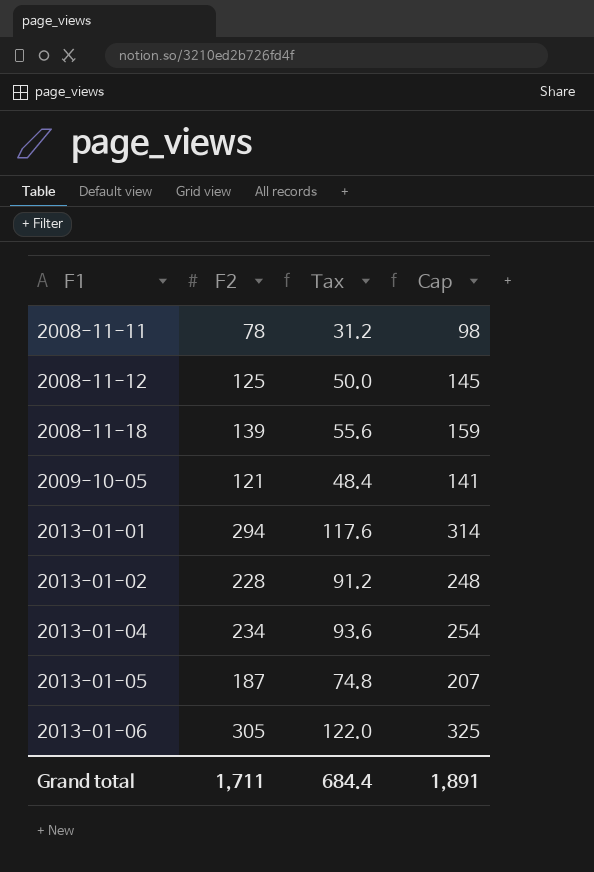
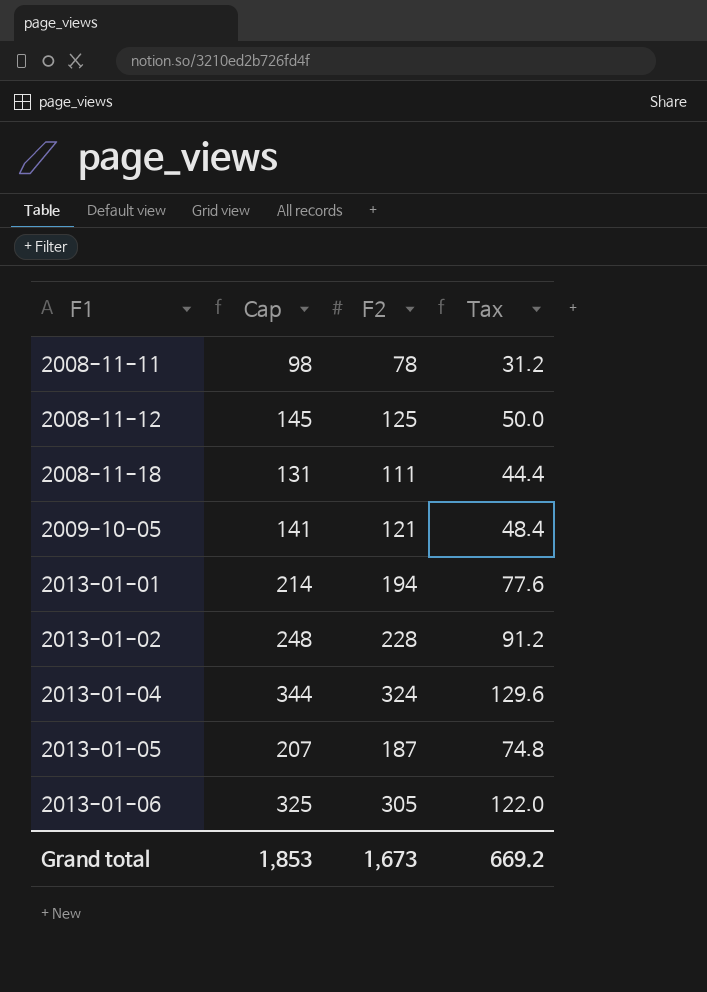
column Cap | position: 4 -> 2
2008-11-18 | Cap: 159 -> 131
2008-11-18 | F2: 139 -> 111
2008-11-18 | Tax: 55.6 -> 44.4
2013-01-01 | Cap: 314 -> 214
2013-01-01 | F2: 294 -> 194
2013-01-01 | Tax: 117.6 -> 77.6
2013-01-04 | Cap: 254 -> 344
2013-01-04 | F2: 234 -> 324
2013-01-04 | Tax: 93.6 -> 129.6
Grand total | Cap: 1,891 -> 1,853
Grand total | F2: 1,711 -> 1,673
Grand total | Tax: 684.4 -> 669.2

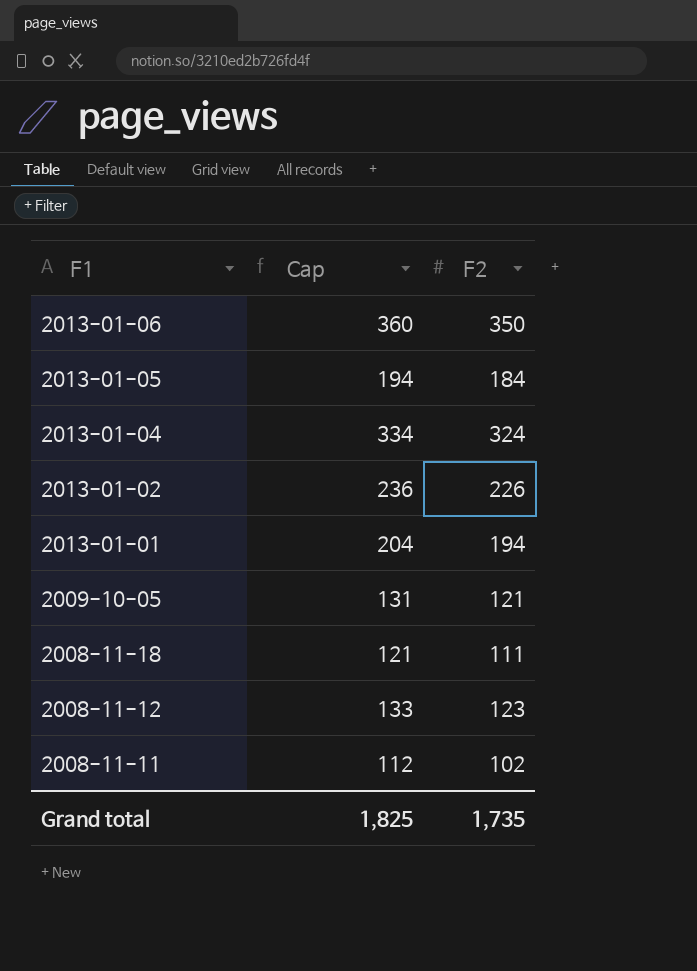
row order: F1 ascending -> F1 descending
column Tax | formula: [F2] * 0.4 -> none
column Cap | formula: [F2] + 20 -> [F2] + 10
2013-01-06 | F2: 305 -> 350
2013-01-05 | F2: 187 -> 184
2013-01-02 | F2: 228 -> 226
2008-11-12 | F2: 125 -> 123
2008-11-11 | F2: 78 -> 102
Grand total | Cap: 1,853 -> 1,825
Grand total | F2: 1,673 -> 1,735

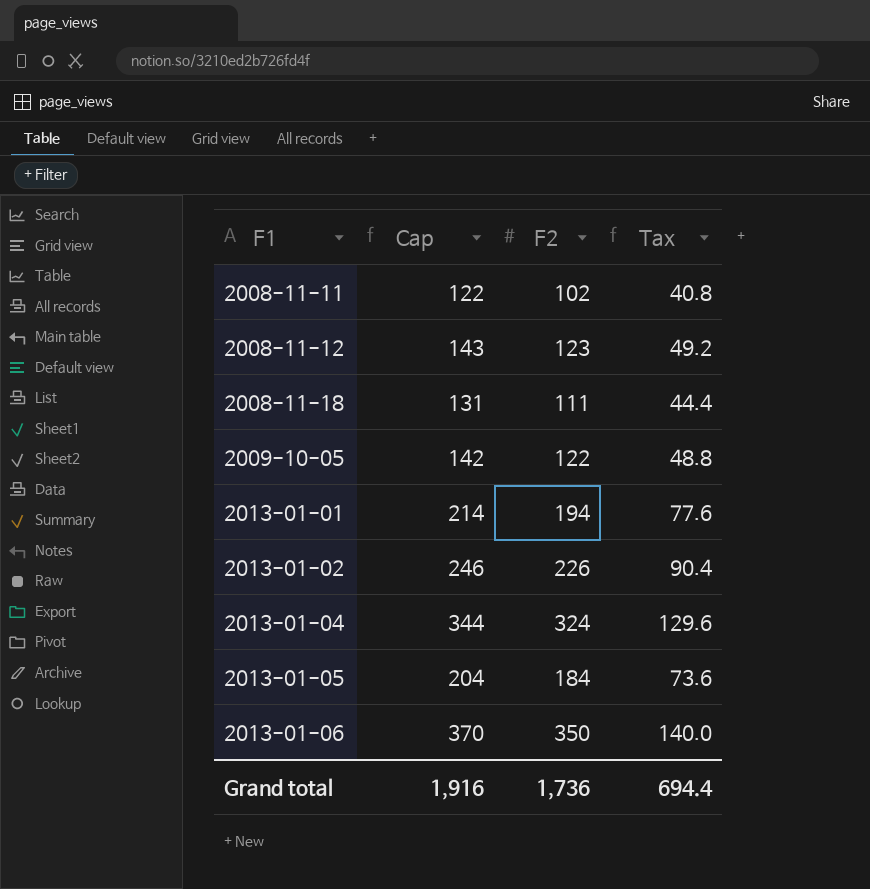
row order: F1 descending -> F1 ascending
column Cap | formula: [F2] + 10 -> [F2] + 20
column Tax | formula: none -> [F2] * 0.4
2009-10-05 | F2: 121 -> 122
Grand total | Cap: 1,825 -> 1,916
Grand total | F2: 1,735 -> 1,736

